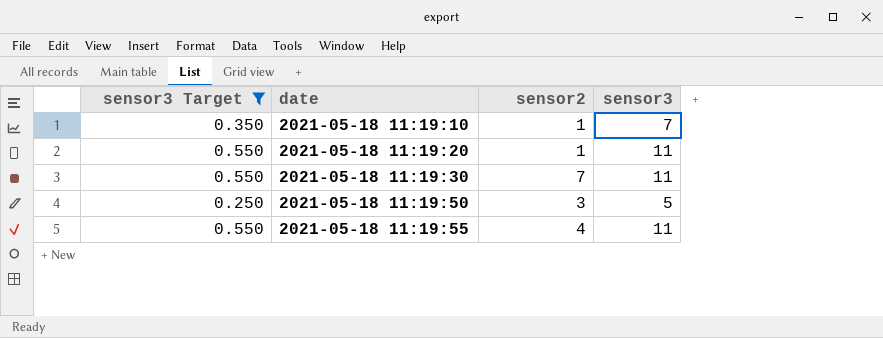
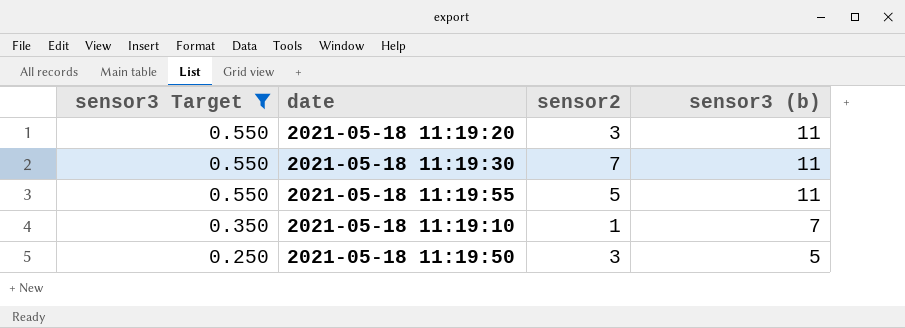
row order: date ascending -> sensor3 Target descending
column name: sensor3 -> sensor3 (b)
2021-05-18 11:19:20 | sensor2: 1 -> 3
2021-05-18 11:19:55 | sensor2: 4 -> 5

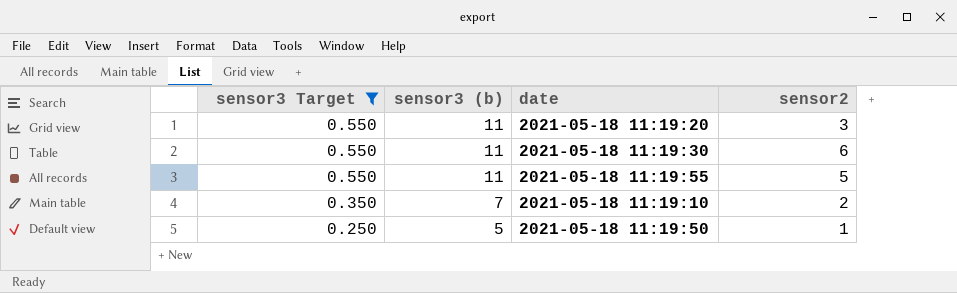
column sensor3 (b) | position: 4 -> 2
2021-05-18 11:19:30 | sensor2: 7 -> 6
2021-05-18 11:19:10 | sensor2: 1 -> 2
2021-05-18 11:19:50 | sensor2: 3 -> 1

